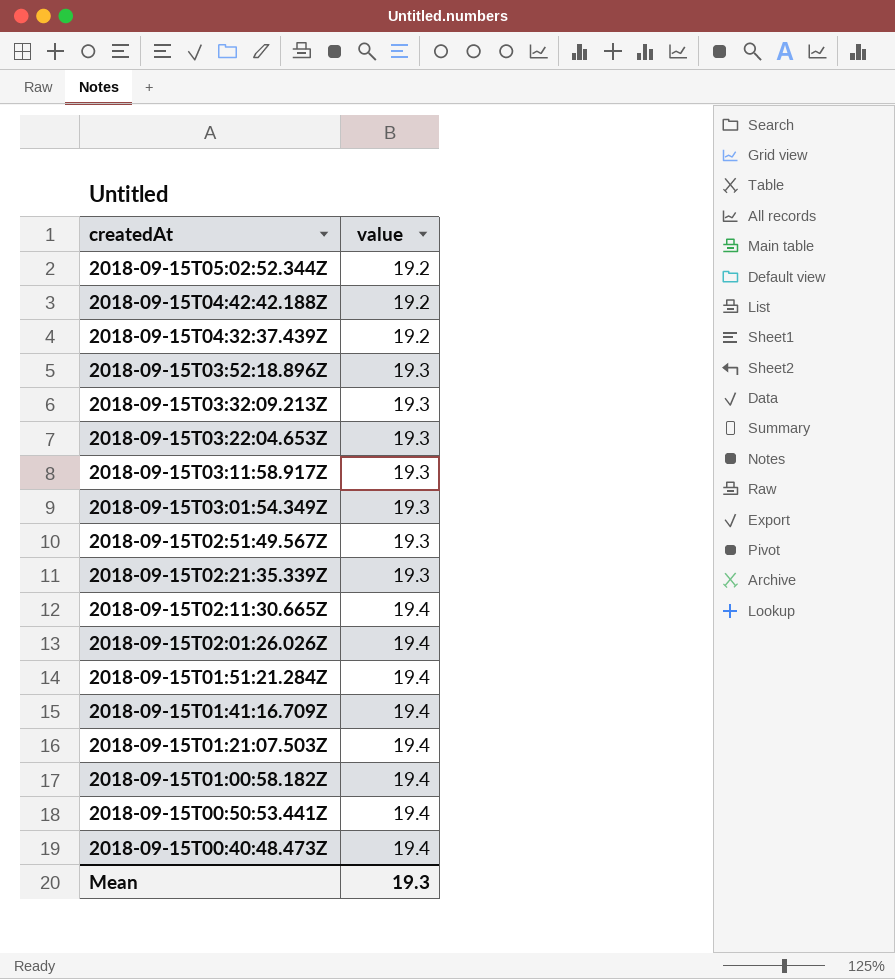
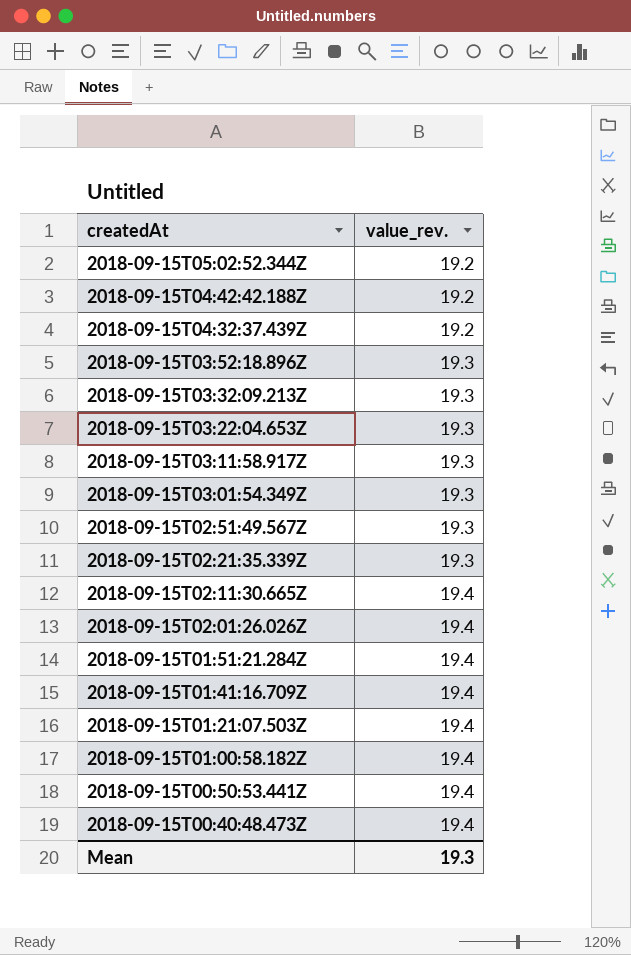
column name: value -> value_rev.

